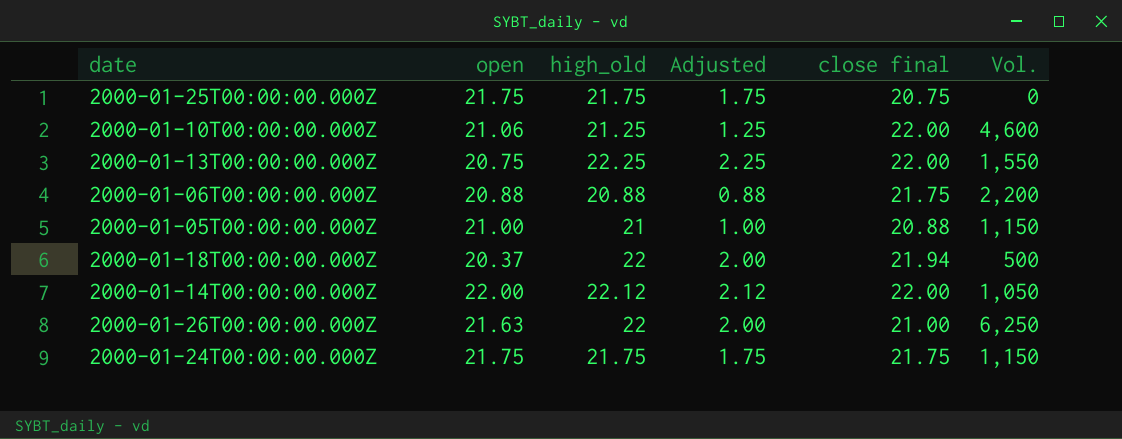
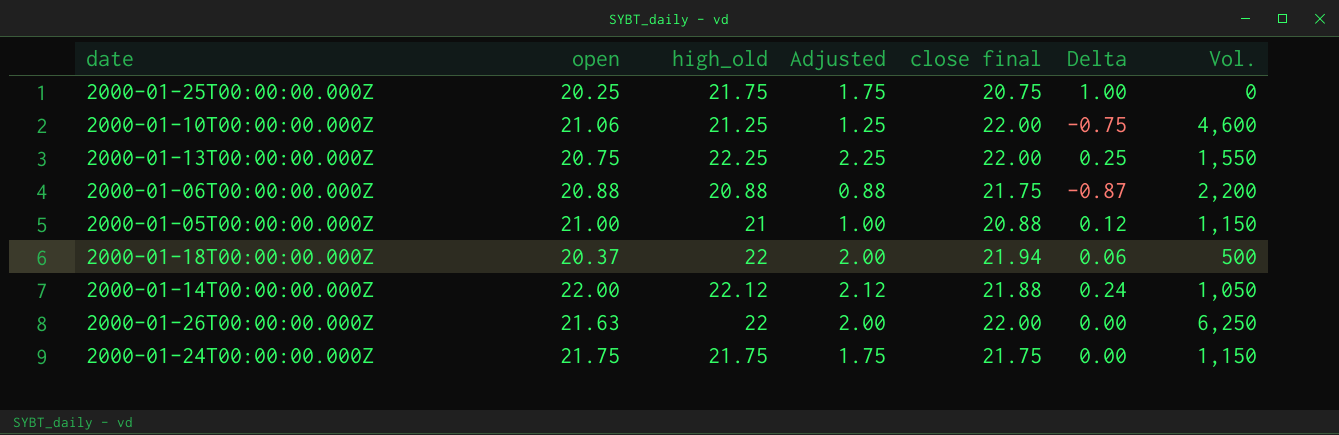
column Delta | formula: none -> [high_old] - [close final]
2000-01-25T00:00:00.000Z | open: 21.75 -> 20.25
2000-01-14T00:00:00.000Z | close final: 22.00 -> 21.88
2000-01-26T00:00:00.000Z | close final: 21.00 -> 22.00

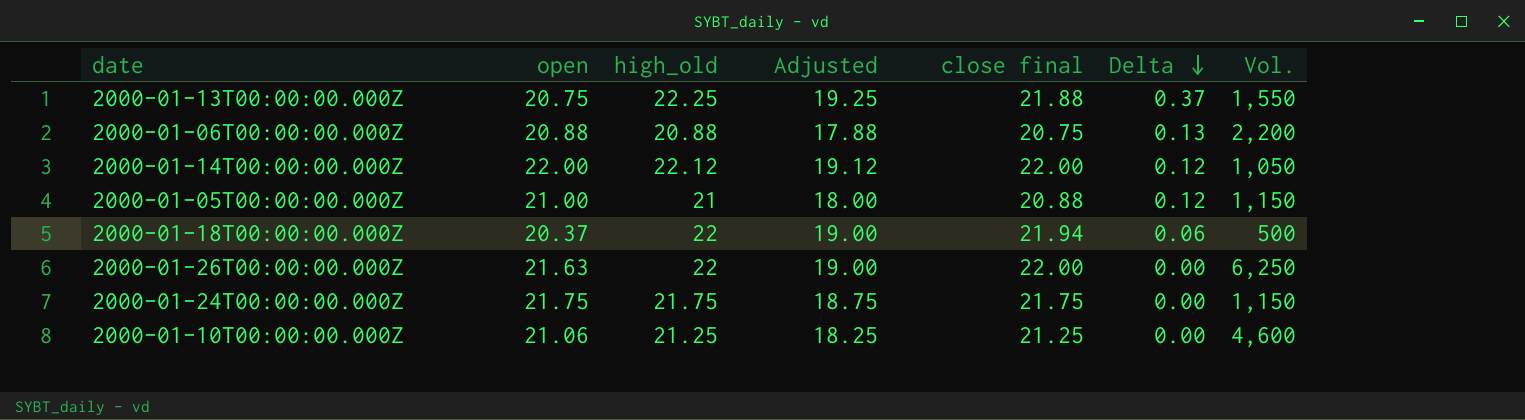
row order: none -> Delta descending
column Adjusted | formula: [high_old] - 20 -> [high_old] - 3
row 2000-01-25T00:00:00.000Z: 20.25 | 21.75 | 1.75 | 20.75 | 1.00 | 0 -> none
2000-01-13T00:00:00.000Z | close final: 22.00 -> 21.88
2000-01-13T00:00:00.000Z | Delta: 0.25 -> 0.37
2000-01-06T00:00:00.000Z | close final: 21.75 -> 20.75
2000-01-06T00:00:00.000Z | Delta: -0.87 -> 0.13
2000-01-14T00:00:00.000Z | close final: 21.88 -> 22.00
2000-01-14T00:00:00.000Z | Delta: 0.24 -> 0.12
2000-01-10T00:00:00.000Z | close final: 22.00 -> 21.25
2000-01-10T00:00:00.000Z | Delta: -0.75 -> 0.00

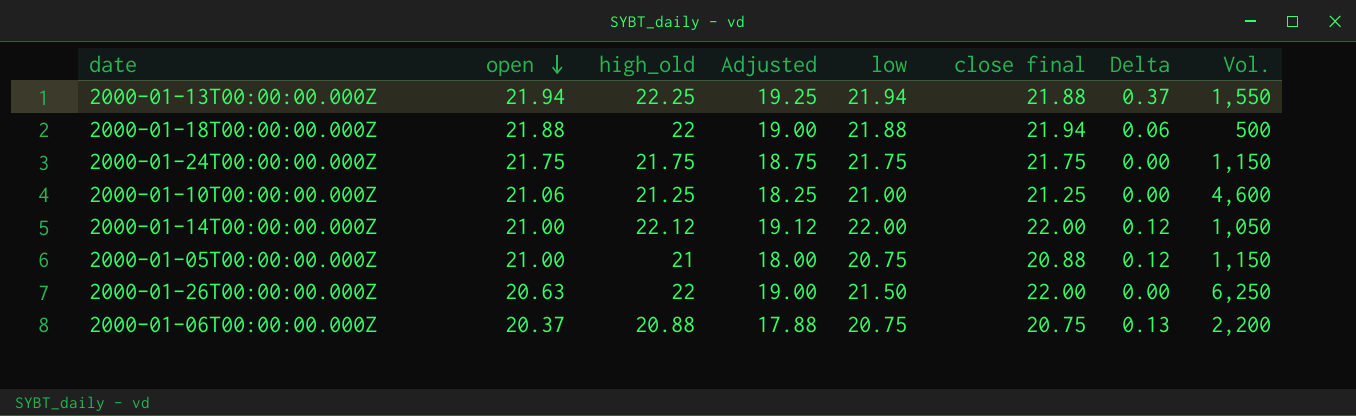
row order: Delta descending -> open descending
column low | position: none -> 5
2000-01-13T00:00:00.000Z | open: 20.75 -> 21.94
2000-01-18T00:00:00.000Z | open: 20.37 -> 21.88
2000-01-14T00:00:00.000Z | open: 22.00 -> 21.00
2000-01-26T00:00:00.000Z | open: 21.63 -> 20.63
2000-01-06T00:00:00.000Z | open: 20.88 -> 20.37

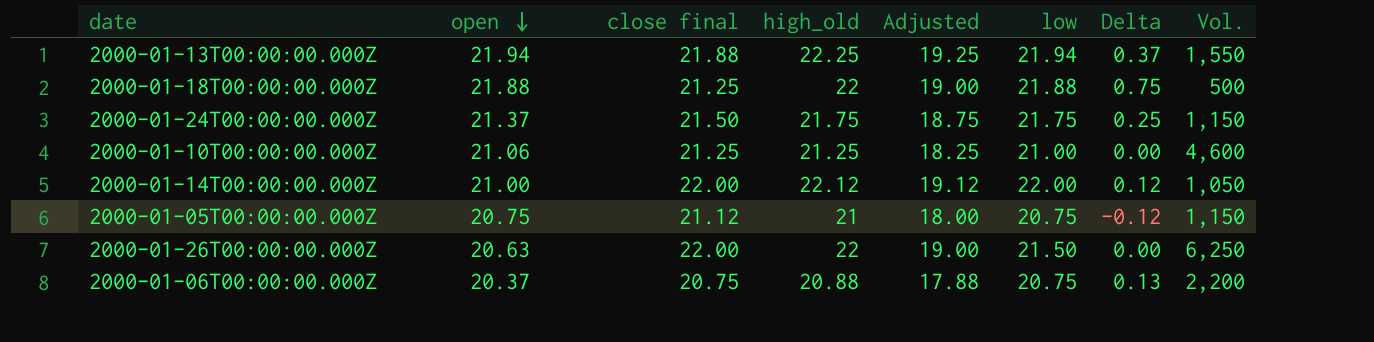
column close final | position: 6 -> 3
2000-01-18T00:00:00.000Z | close final: 21.94 -> 21.25
2000-01-18T00:00:00.000Z | Delta: 0.06 -> 0.75
2000-01-24T00:00:00.000Z | open: 21.75 -> 21.37
2000-01-24T00:00:00.000Z | close final: 21.75 -> 21.50
2000-01-24T00:00:00.000Z | Delta: 0.00 -> 0.25
2000-01-05T00:00:00.000Z | open: 21.00 -> 20.75
2000-01-05T00:00:00.000Z | close final: 20.88 -> 21.12
2000-01-05T00:00:00.000Z | Delta: 0.12 -> -0.12

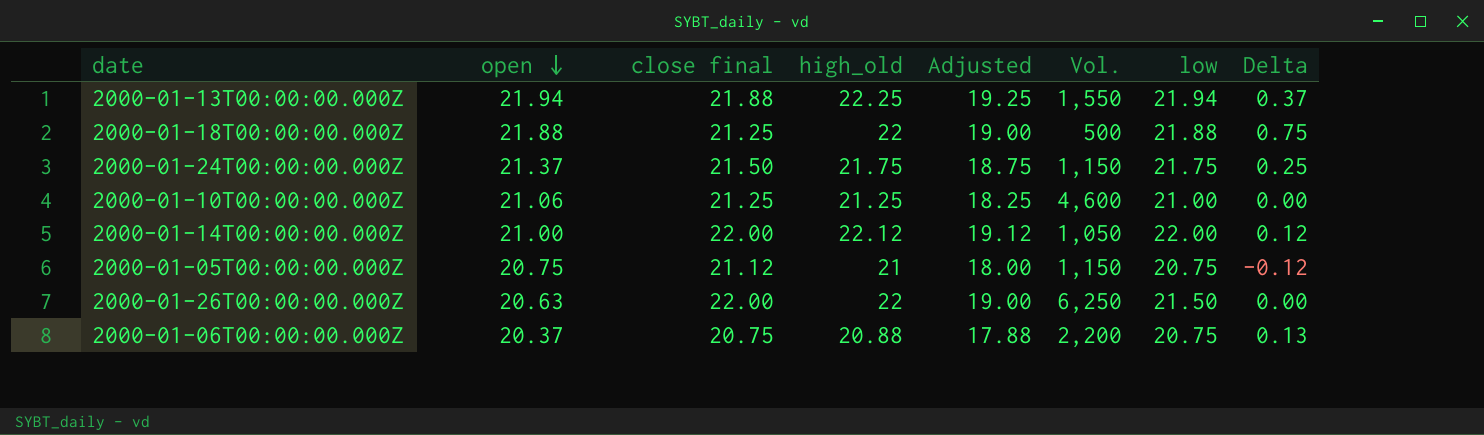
column Vol. | position: 8 -> 6

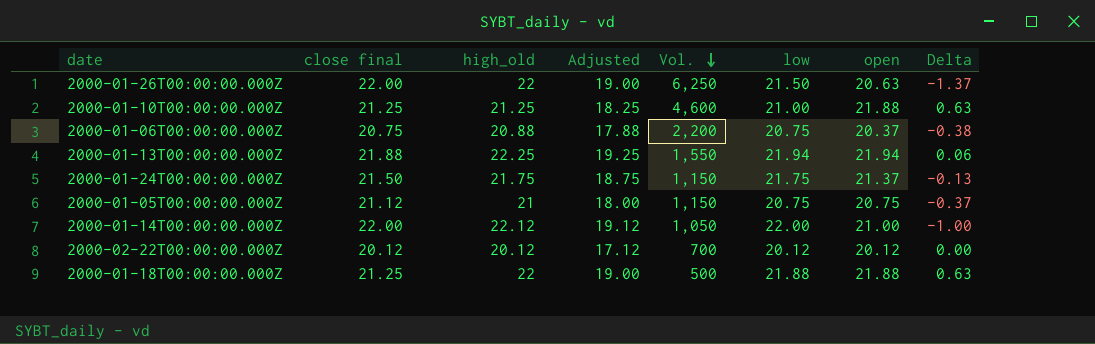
row order: open descending -> Vol. descending
column open | position: 2 -> 7
column Delta | formula: [high_old] - [close final] -> [open] - [close final]
2000-01-10T00:00:00.000Z | open: 21.06 -> 21.88
row 2000-02-22T00:00:00.000Z: none -> 20.12 | 20.12 | 17.12 | 700 | 20.12 | 20.12 | 0.00

